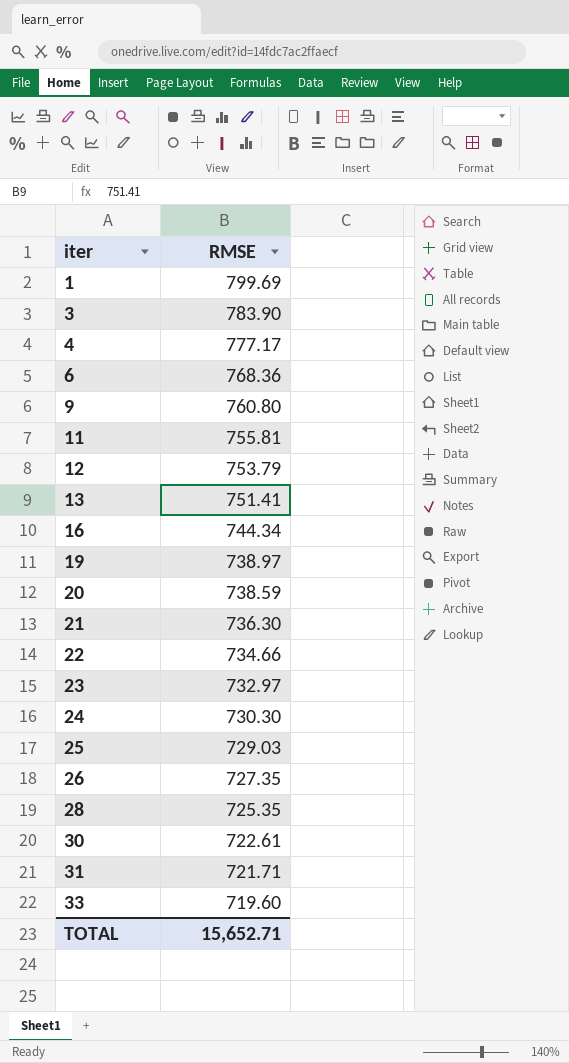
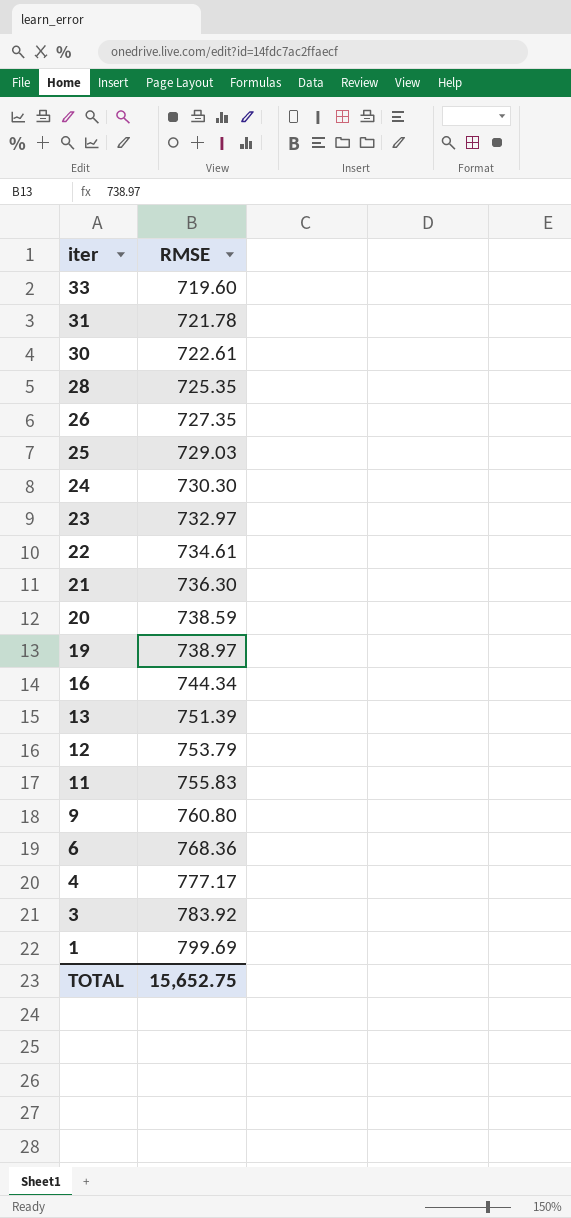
row order: iter ascending -> iter descending
31 | RMSE: 721.71 -> 721.78
22 | RMSE: 734.66 -> 734.61
13 | RMSE: 751.41 -> 751.39
11 | RMSE: 755.81 -> 755.83
3 | RMSE: 783.90 -> 783.92
TOTAL | RMSE: 15,652.71 -> 15,652.75

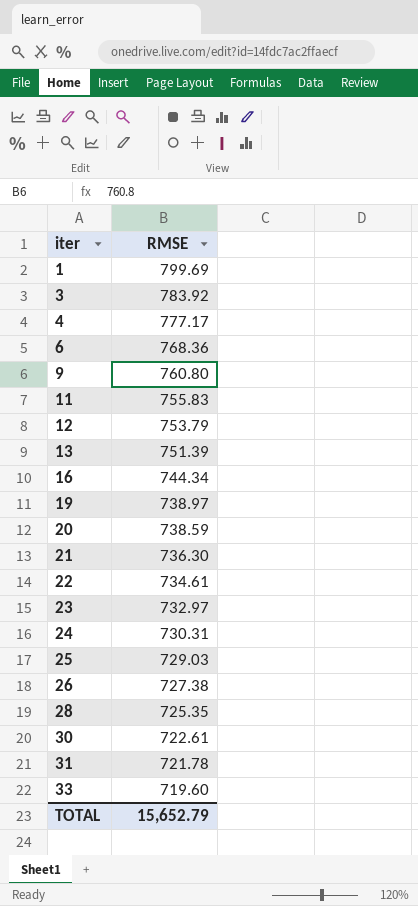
row order: iter descending -> iter ascending
24 | RMSE: 730.30 -> 730.31
26 | RMSE: 727.35 -> 727.38
TOTAL | RMSE: 15,652.75 -> 15,652.79

